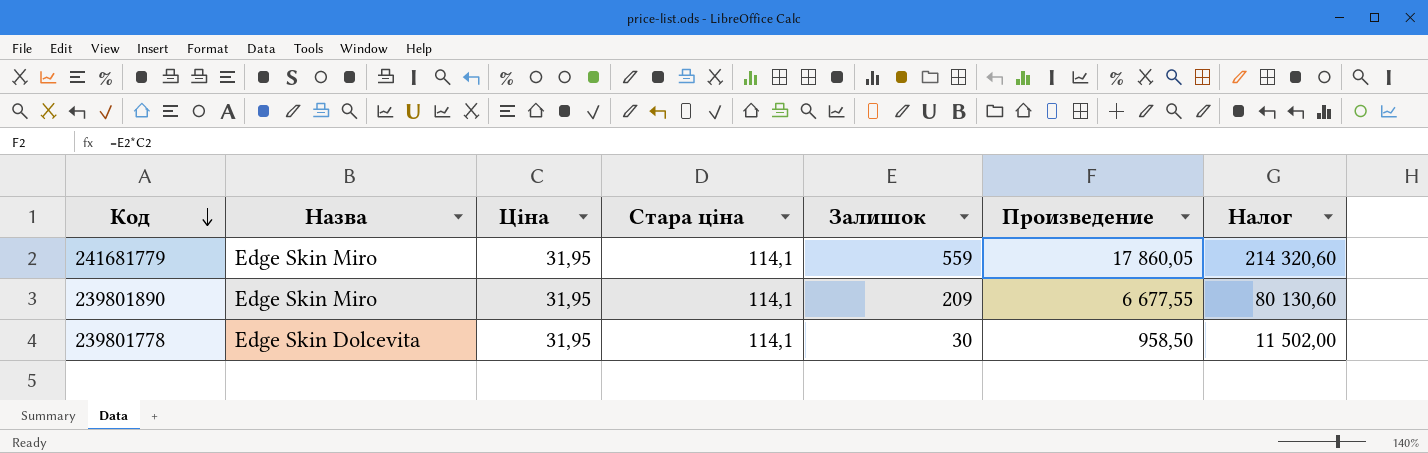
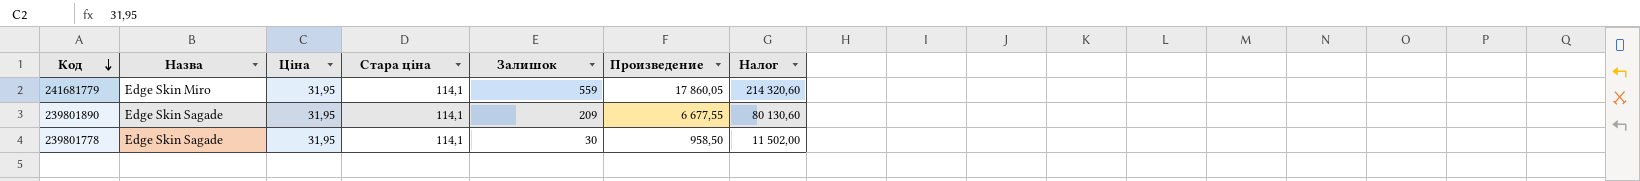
239801890 | Назва: Edge Skin Miro -> Edge Skin Sagade
239801778 | Назва: Edge Skin Dolcevita -> Edge Skin Sagade

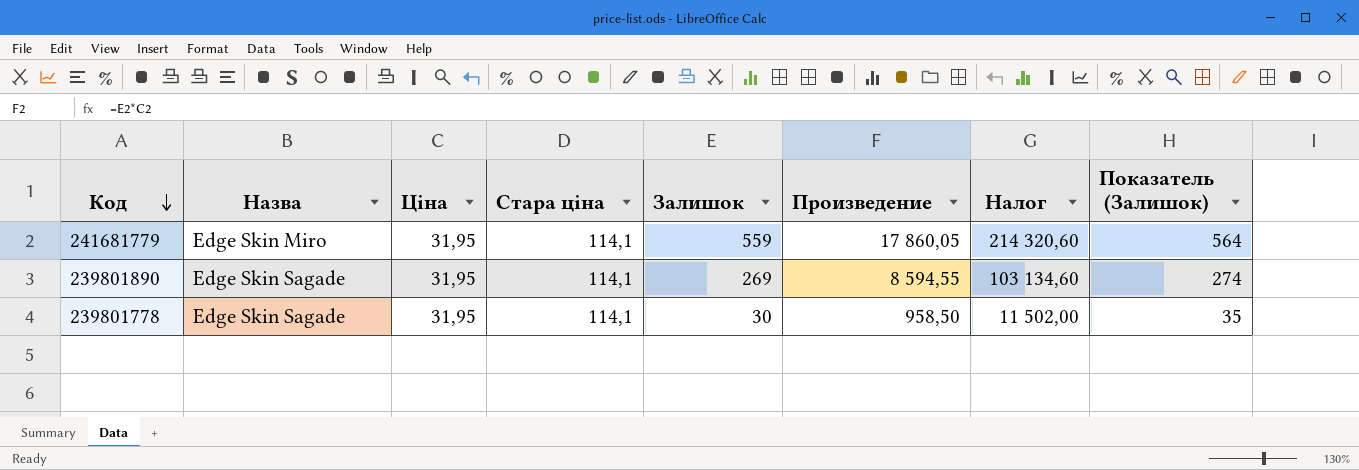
column Показатель (Залишок) | formula: none -> [Залишок] + 5
239801890 | Залишок: 209 -> 269
239801890 | Произведение: 6 677,55 -> 8 594,55
239801890 | Налог: 80 130,60 -> 103 134,60

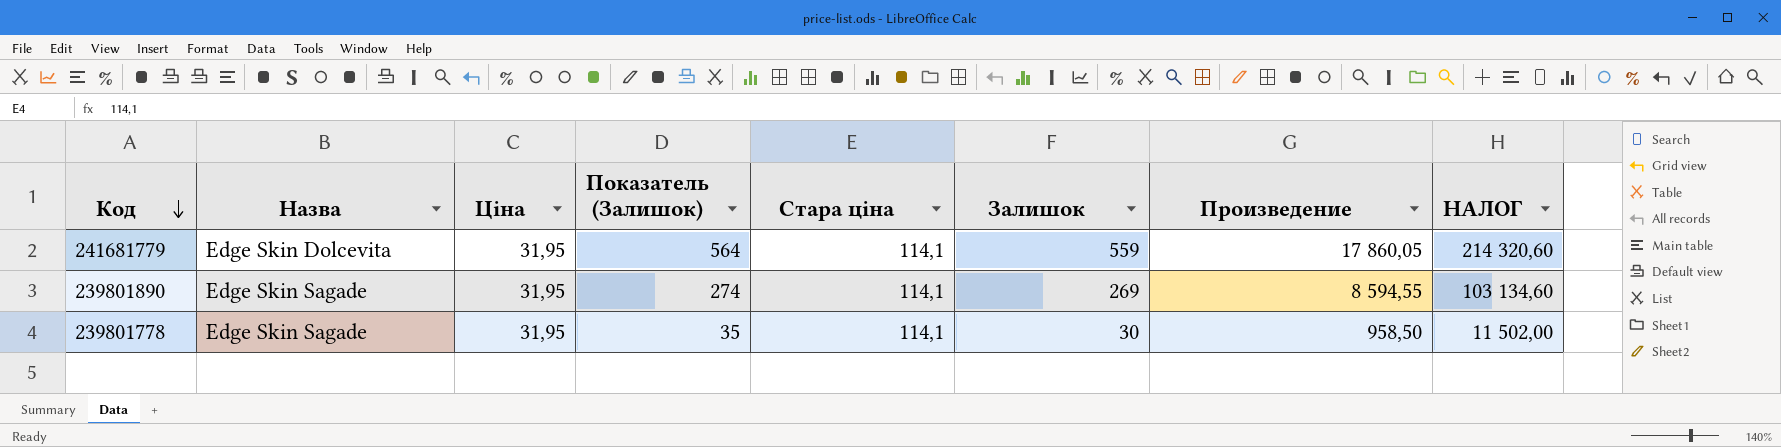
column Показатель (Залишок) | position: 8 -> 4
column name: Налог -> НАЛОГ
241681779 | Назва: Edge Skin Miro -> Edge Skin Dolcevita

